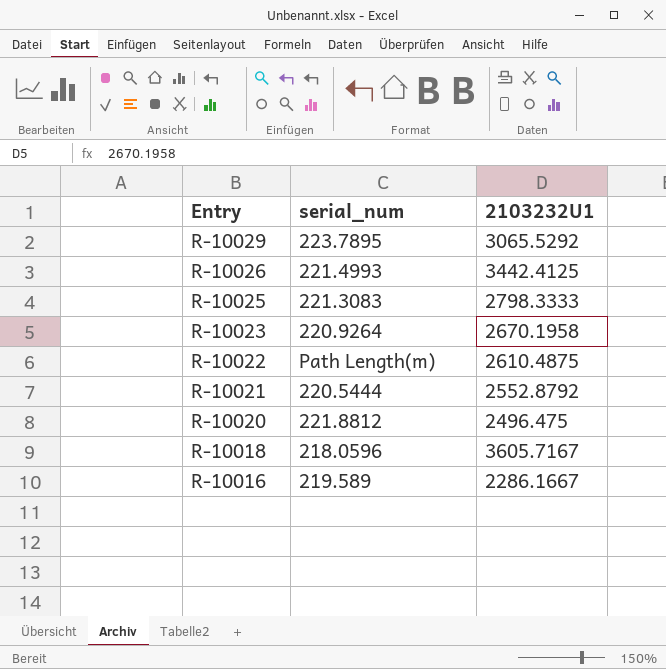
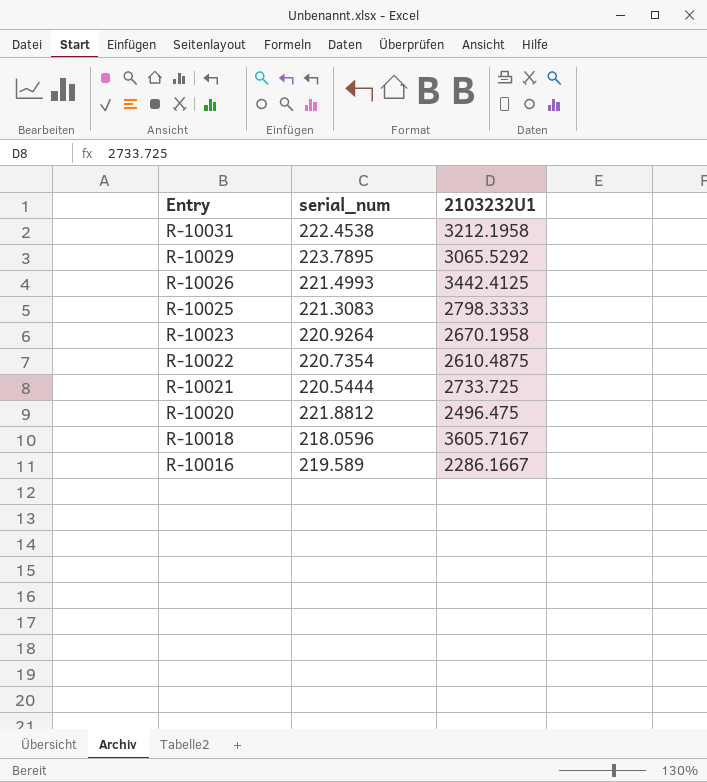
row R-10031: none -> 222.4538 | 3212.1958
R-10022 | serial_num: Path Length(m) -> 220.7354
R-10021 | 2103232U1: 2552.8792 -> 2733.725

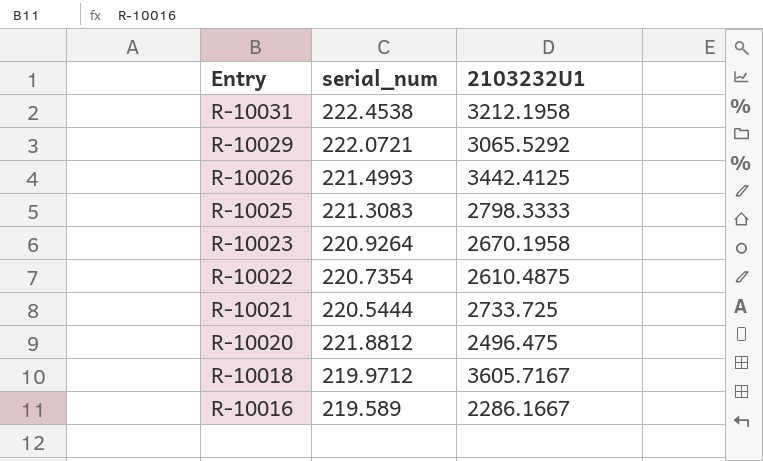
R-10029 | serial_num: 223.7895 -> 222.0721
R-10018 | serial_num: 218.0596 -> 219.9712

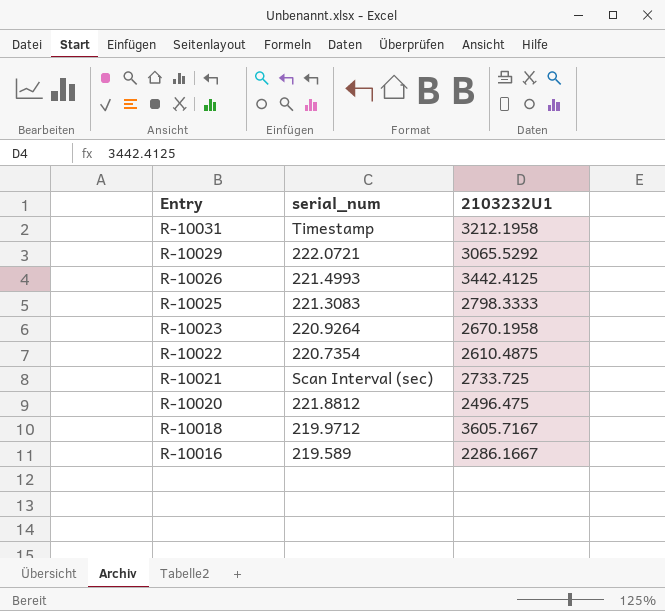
R-10031 | serial_num: 222.4538 -> Timestamp
R-10021 | serial_num: 220.5444 -> Scan Interval (sec)

